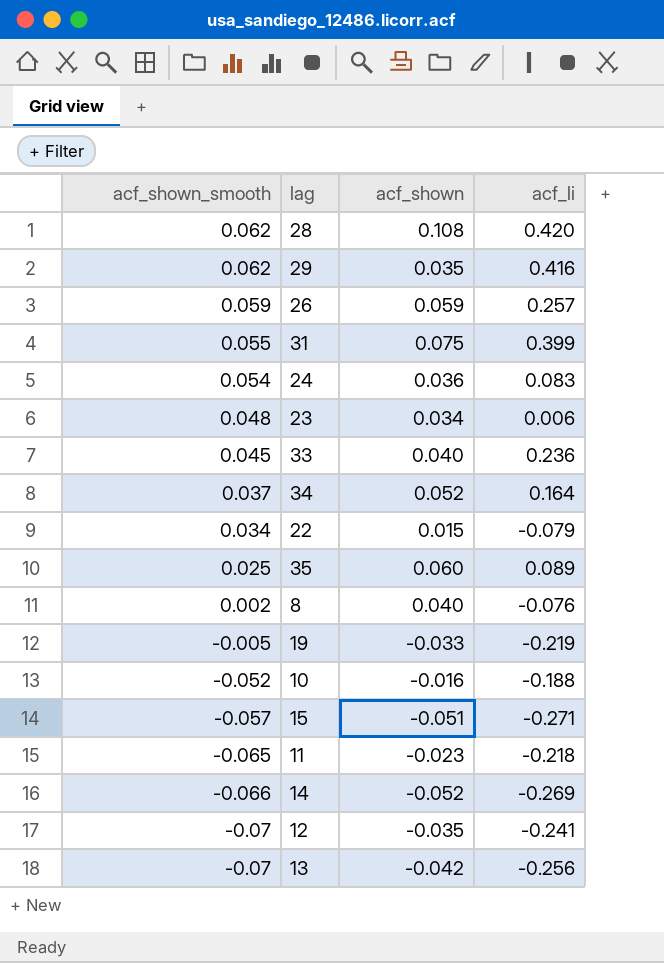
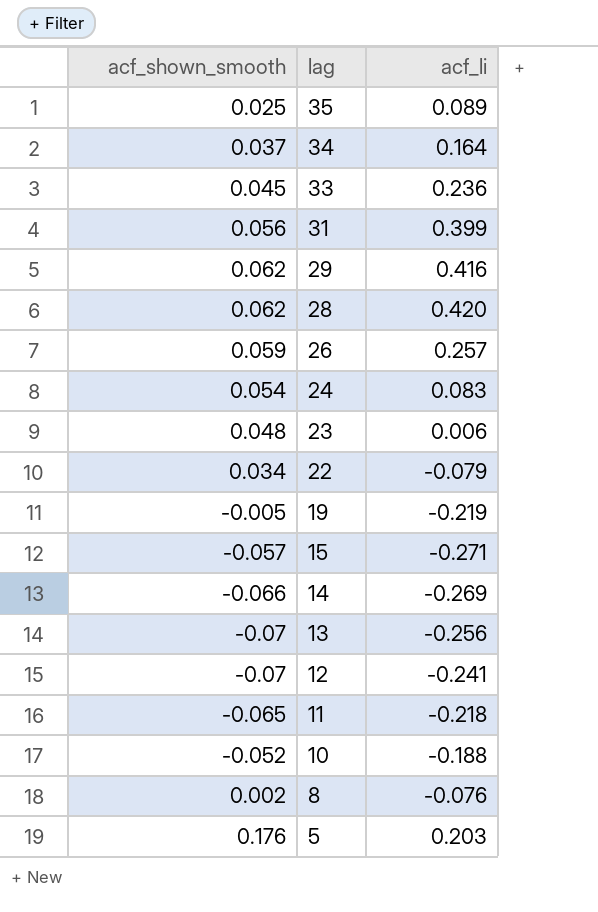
row order: acf_shown_smooth descending -> lag descending
column acf_shown | position: 3 -> none
31 | acf_shown_smooth: 0.055 -> 0.056
row 5: none -> 0.176 | 0.203

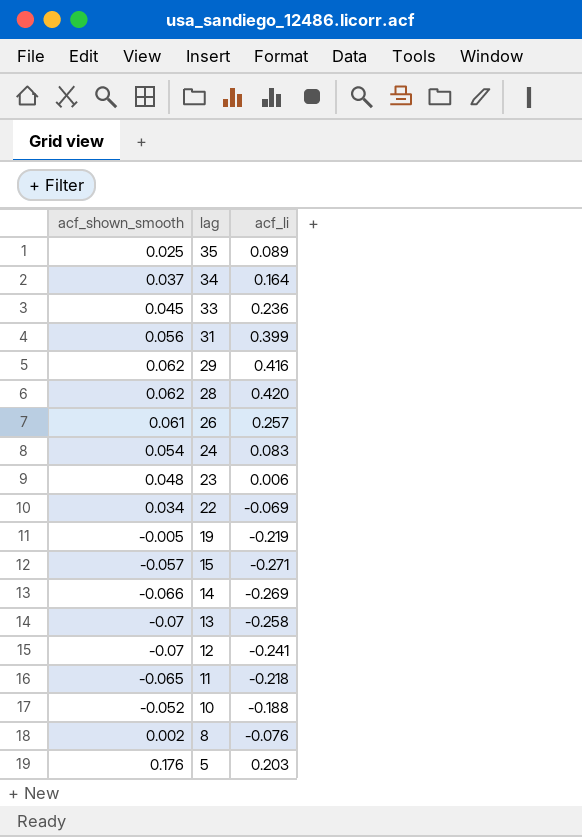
26 | acf_shown_smooth: 0.059 -> 0.061
22 | acf_li: -0.079 -> -0.069
13 | acf_li: -0.256 -> -0.258

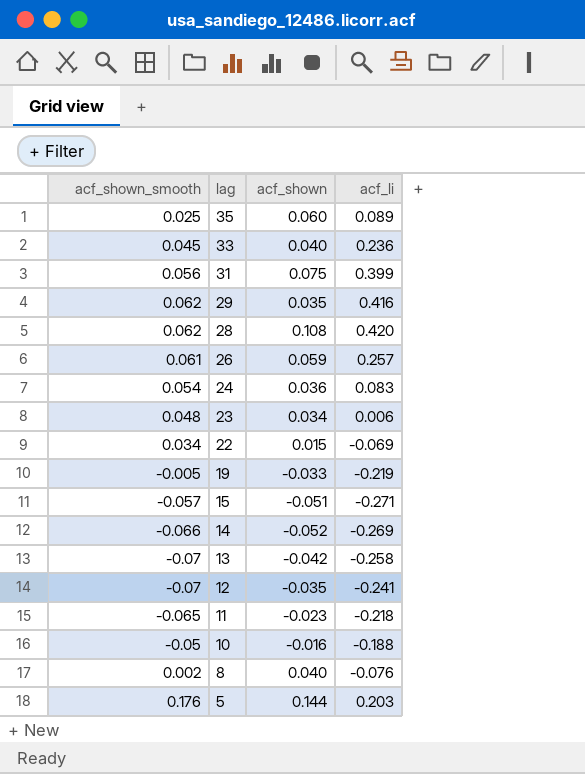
column acf_shown | position: none -> 3
row 34: 0.037 | 0.164 -> none
10 | acf_shown_smooth: -0.052 -> -0.05

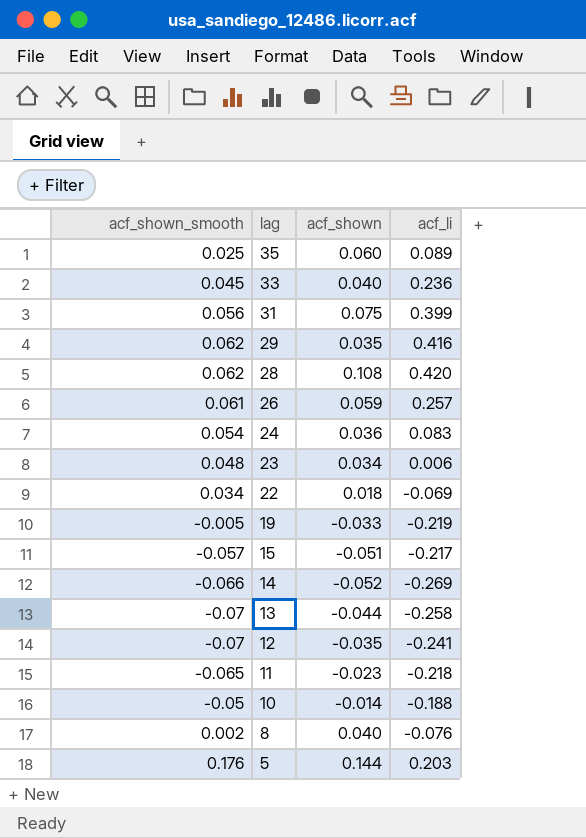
22 | acf_shown: 0.015 -> 0.018
15 | acf_li: -0.271 -> -0.217
13 | acf_shown: -0.042 -> -0.044
10 | acf_shown: -0.016 -> -0.014

